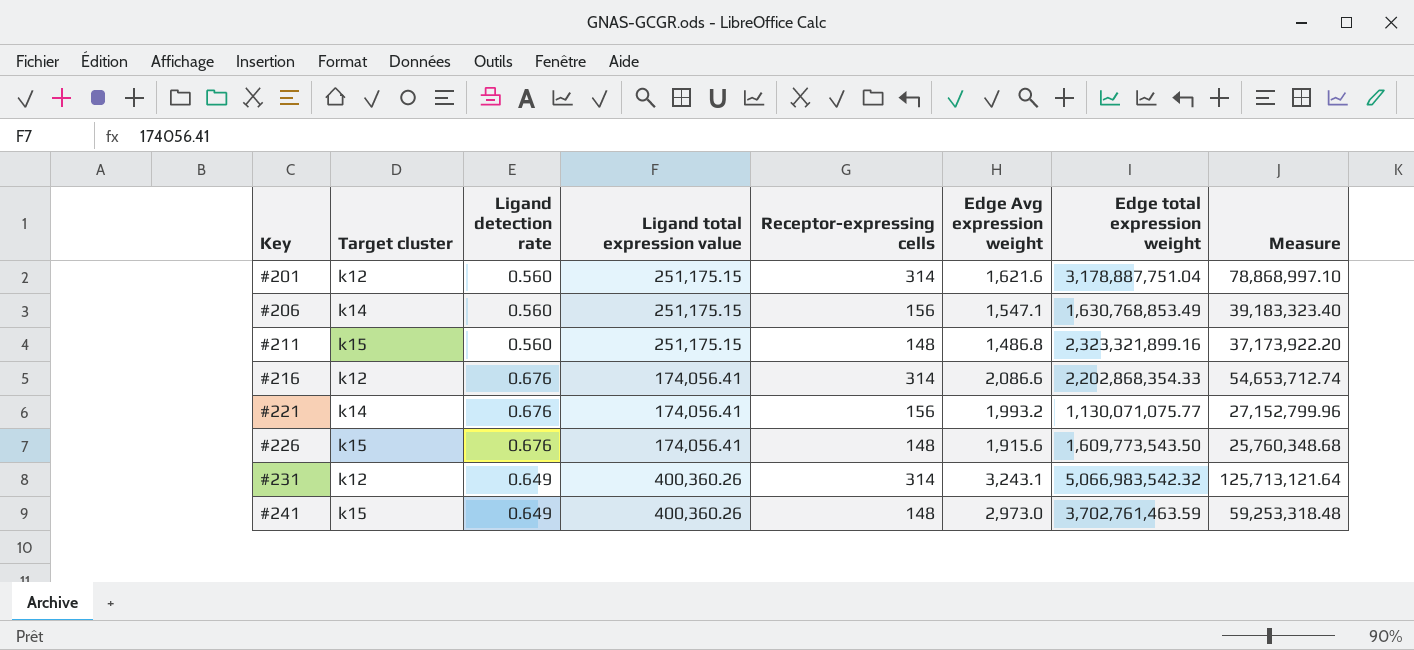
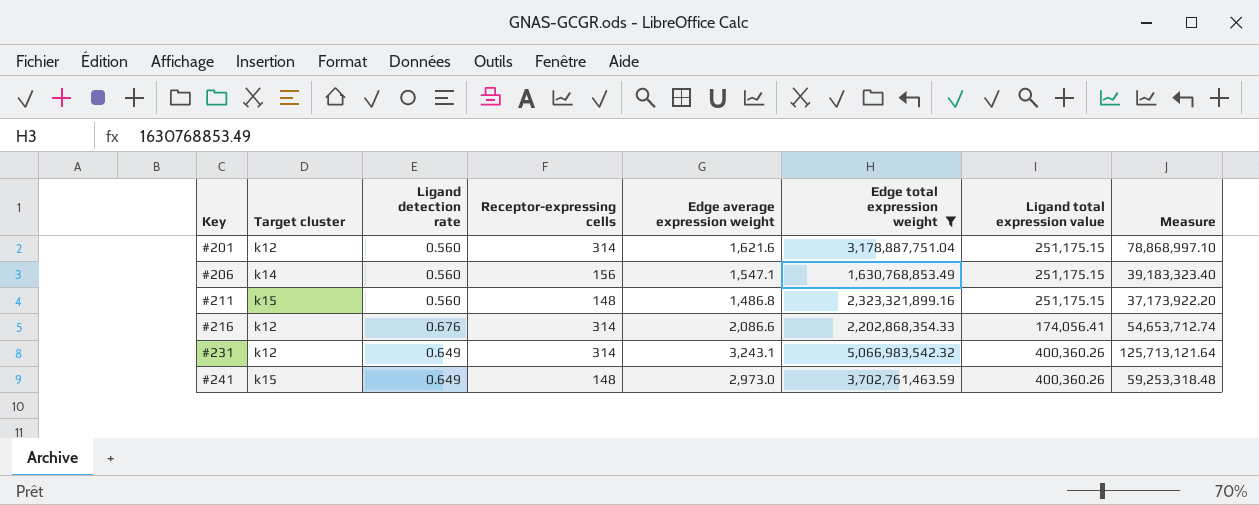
filter: none -> Edge total expression weight >= 1,630,768,853.49
column name: Edge Avg expression weight -> Edge average expression weight
column Ligand total expression value | position: 4 -> 7

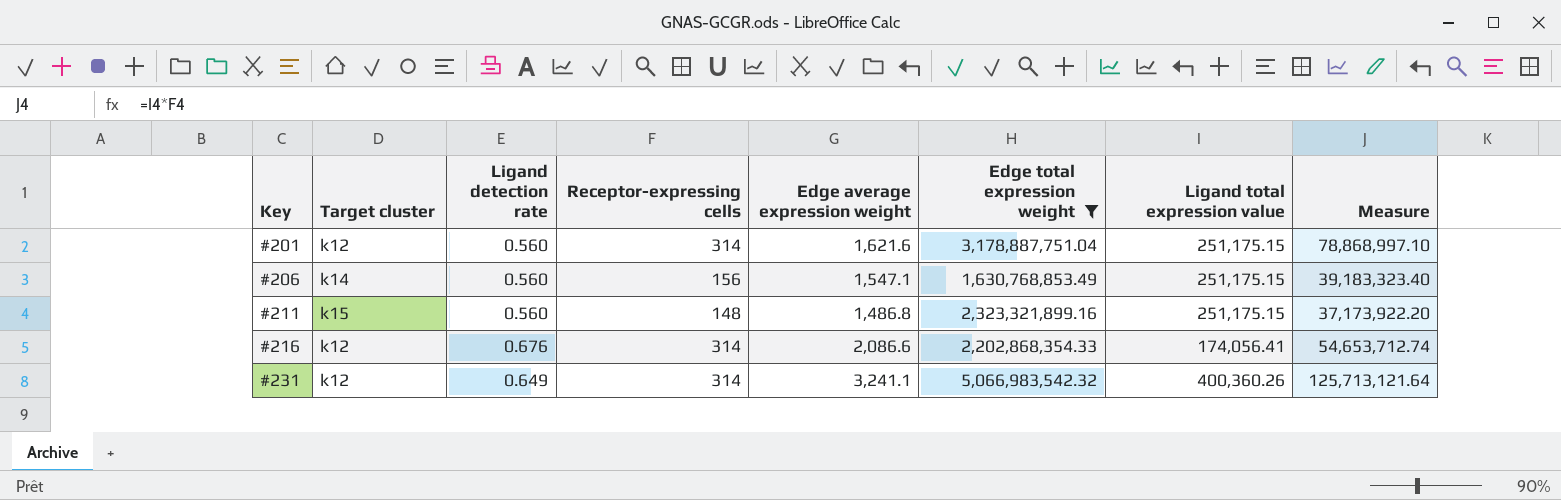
row #241: k15 | 0.649 | 148 | 2,973.0 | 3,702,761,463.59 | 400,360.26 | 59,253,318.48 -> none
#231 | Edge average expression weight: 3,243.1 -> 3,241.1

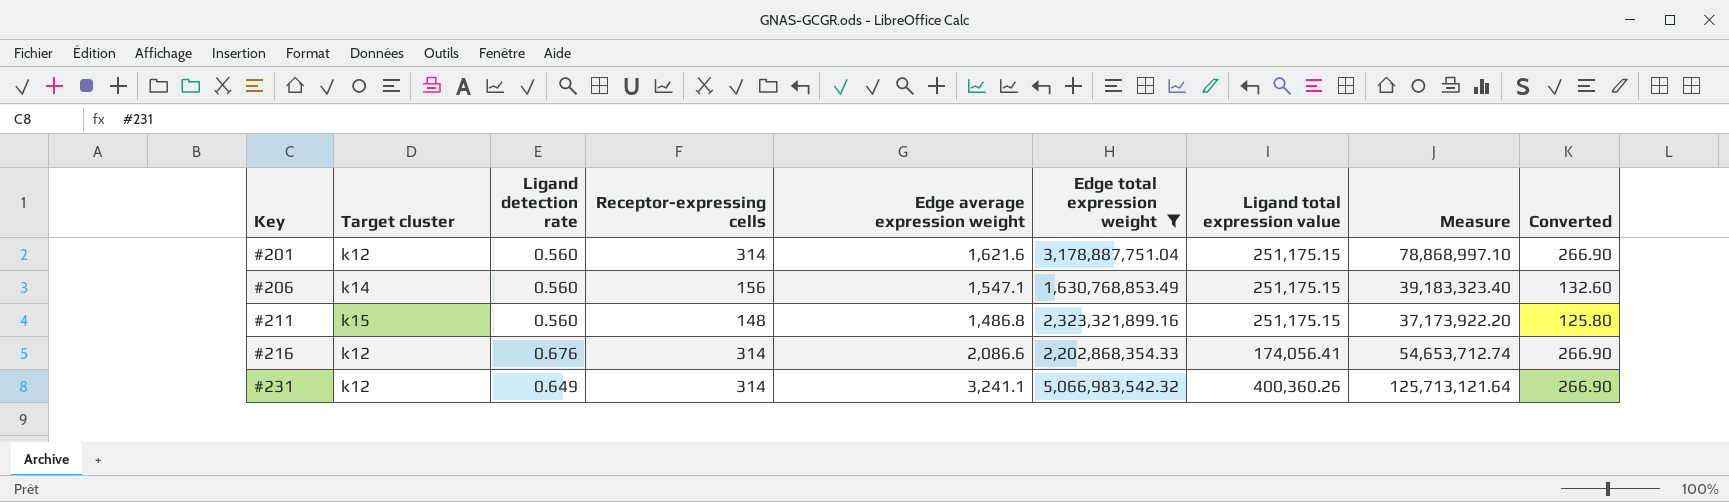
column Converted | formula: none -> [Receptor-expressing cells] * 0.85

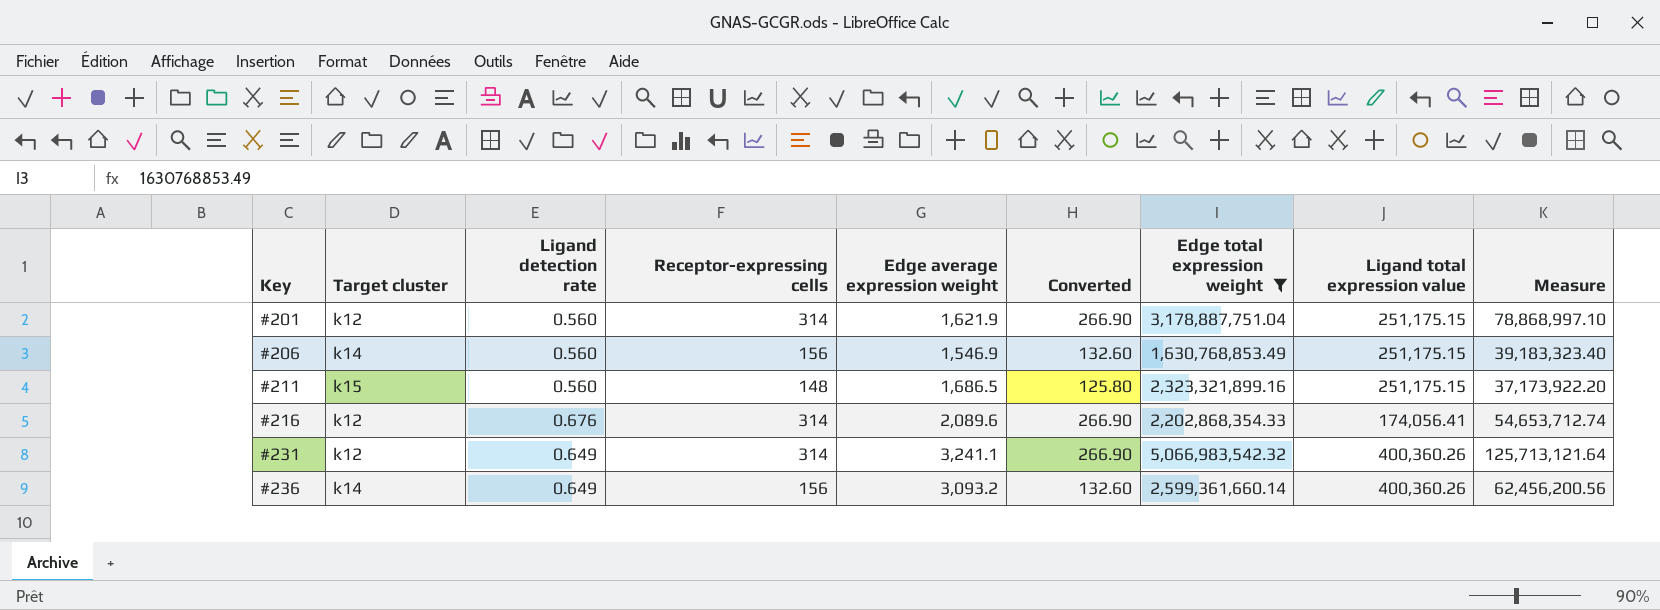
column Converted | position: 9 -> 6
#201 | Edge average expression weight: 1,621.6 -> 1,621.9
#206 | Edge average expression weight: 1,547.1 -> 1,546.9
#211 | Edge average expression weight: 1,486.8 -> 1,686.5
#216 | Edge average expression weight: 2,086.6 -> 2,089.6
row #236: none -> k14 | 0.649 | 156 | 3,093.2 | 132.60 | 2,599,361,660.14 | 400,360.26 | 62,456,200.56

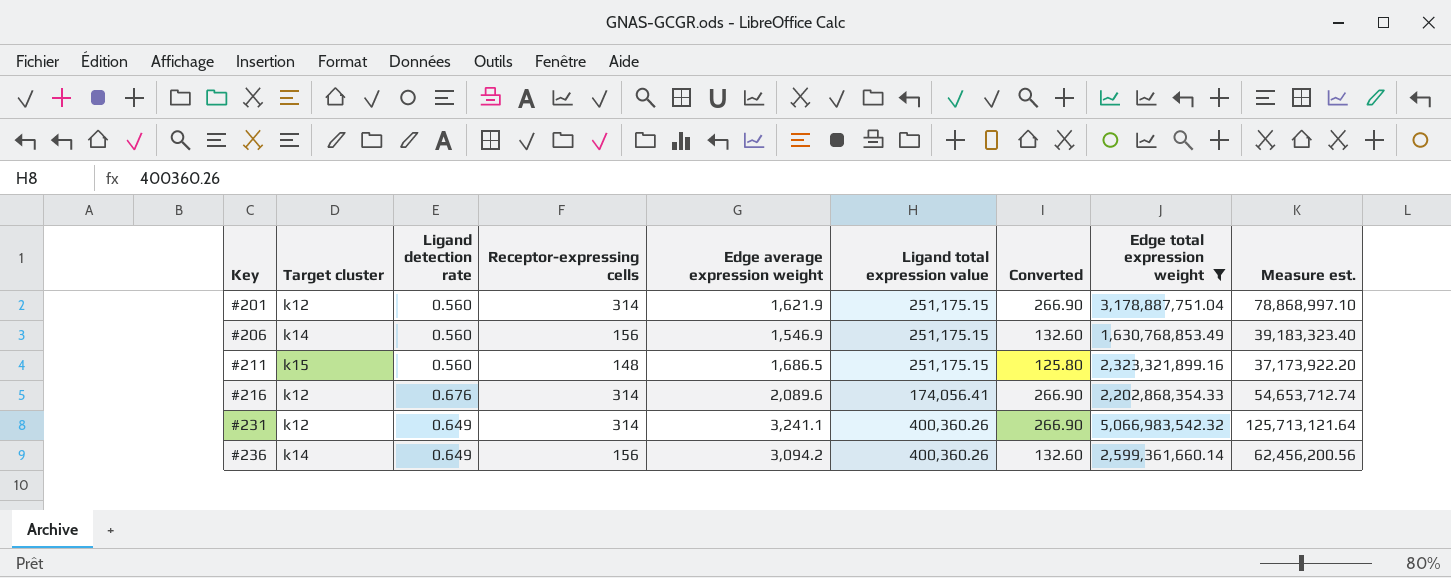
column Ligand total expression value | position: 8 -> 6
column name: Measure -> Measure est.
#236 | Edge average expression weight: 3,093.2 -> 3,094.2

